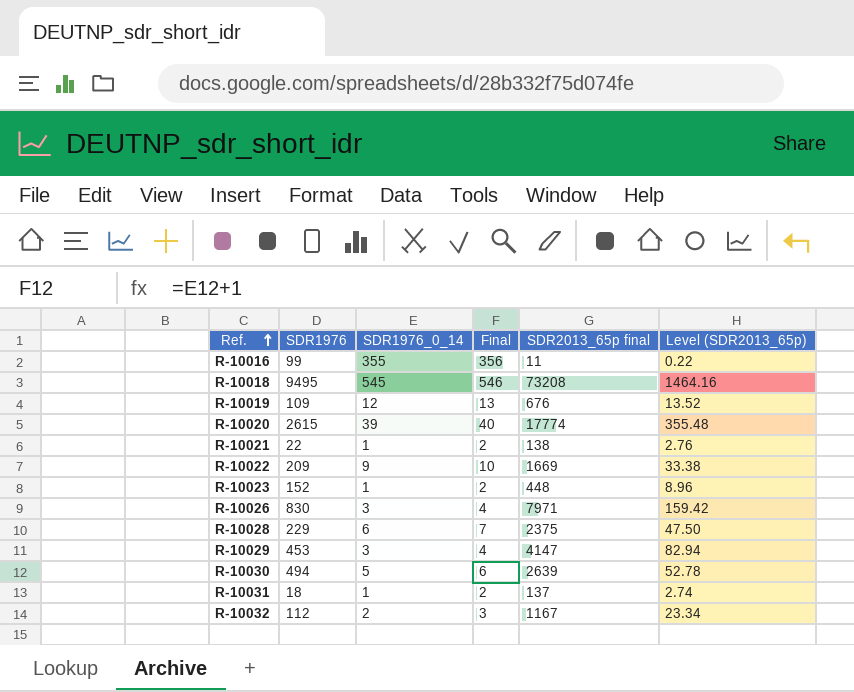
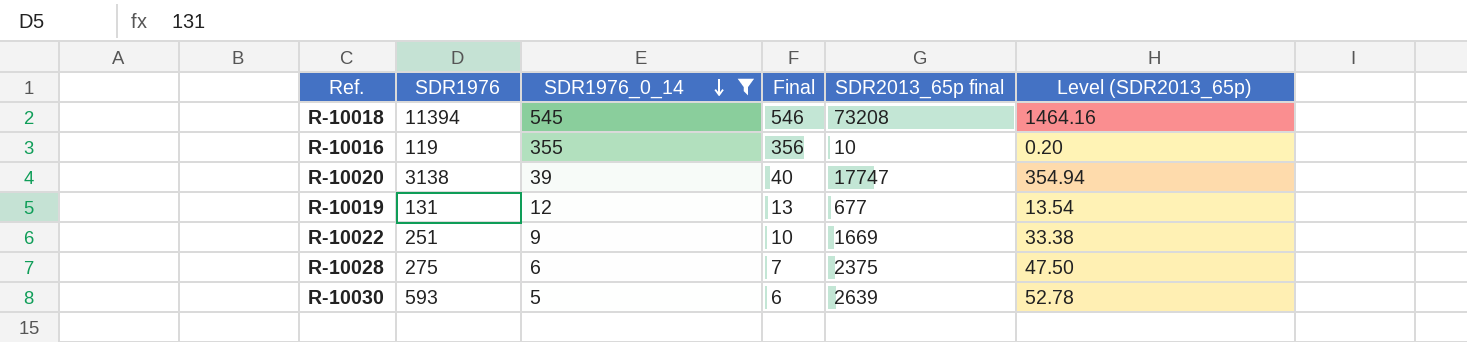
filter: none -> SDR1976_0_14 >= 5
row order: Ref. ascending -> SDR1976_0_14 descending
R-10018 | SDR1976: 9495 -> 11394
R-10016 | SDR1976: 99 -> 119
R-10016 | SDR2013_65p final: 11 -> 10
R-10016 | Level (SDR2013_65p): 0.22 -> 0.20
R-10020 | SDR1976: 2615 -> 3138
R-10020 | SDR2013_65p final: 17774 -> 17747
R-10020 | Level (SDR2013_65p): 355.48 -> 354.94
R-10019 | SDR1976: 109 -> 131
R-10019 | SDR2013_65p final: 676 -> 677
R-10019 | Level (SDR2013_65p): 13.52 -> 13.54
R-10022 | SDR1976: 209 -> 251
R-10028 | SDR1976: 229 -> 275
R-10030 | SDR1976: 494 -> 593

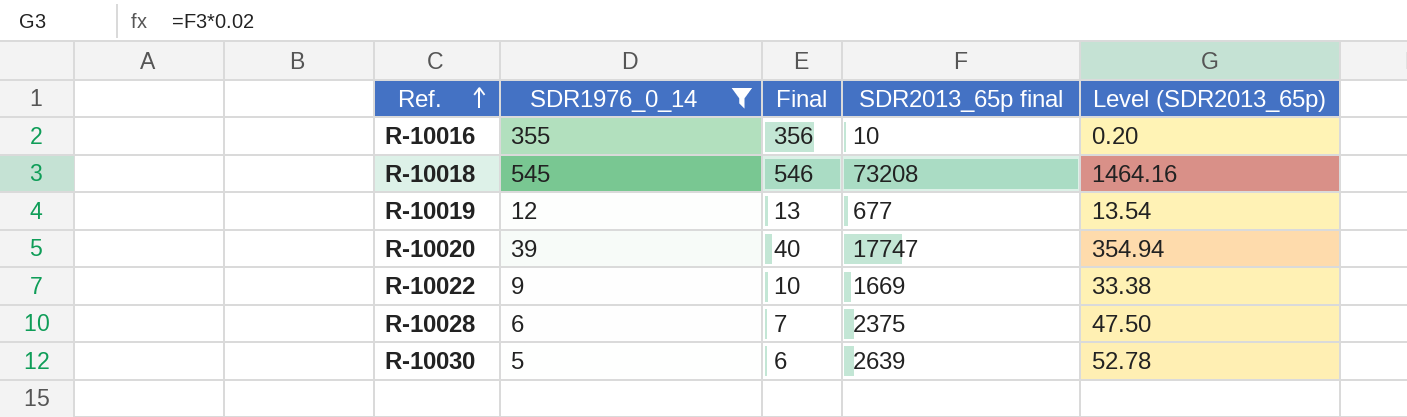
row order: SDR1976_0_14 descending -> Ref. ascending
column SDR1976 | position: 2 -> none

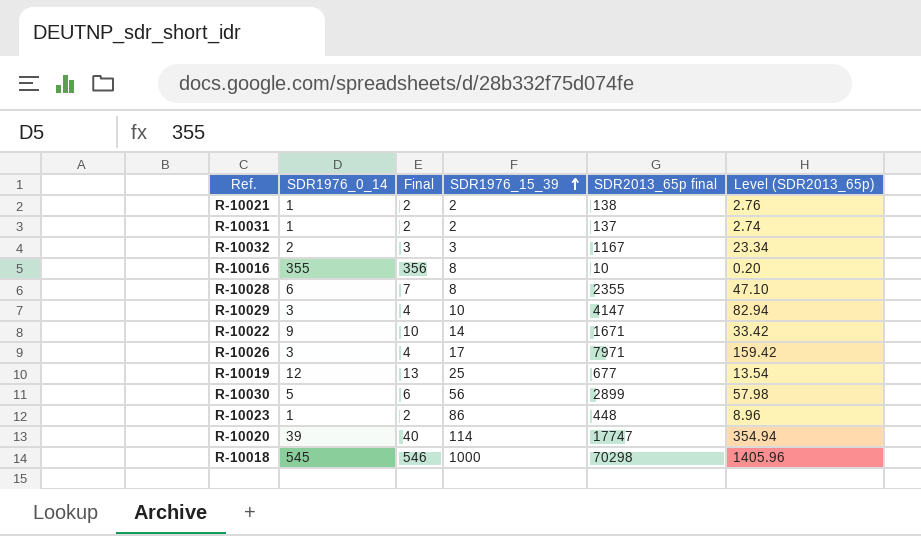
filter: SDR1976_0_14 >= 5 -> none
row order: Ref. ascending -> SDR1976_15_39 ascending
column SDR1976_15_39 | position: none -> 4
R-10028 | SDR2013_65p final: 2375 -> 2355
R-10028 | Level (SDR2013_65p): 47.50 -> 47.10
R-10022 | SDR2013_65p final: 1669 -> 1671
R-10022 | Level (SDR2013_65p): 33.38 -> 33.42
R-10030 | SDR2013_65p final: 2639 -> 2899
R-10030 | Level (SDR2013_65p): 52.78 -> 57.98
R-10018 | SDR2013_65p final: 73208 -> 70298
R-10018 | Level (SDR2013_65p): 1464.16 -> 1405.96

